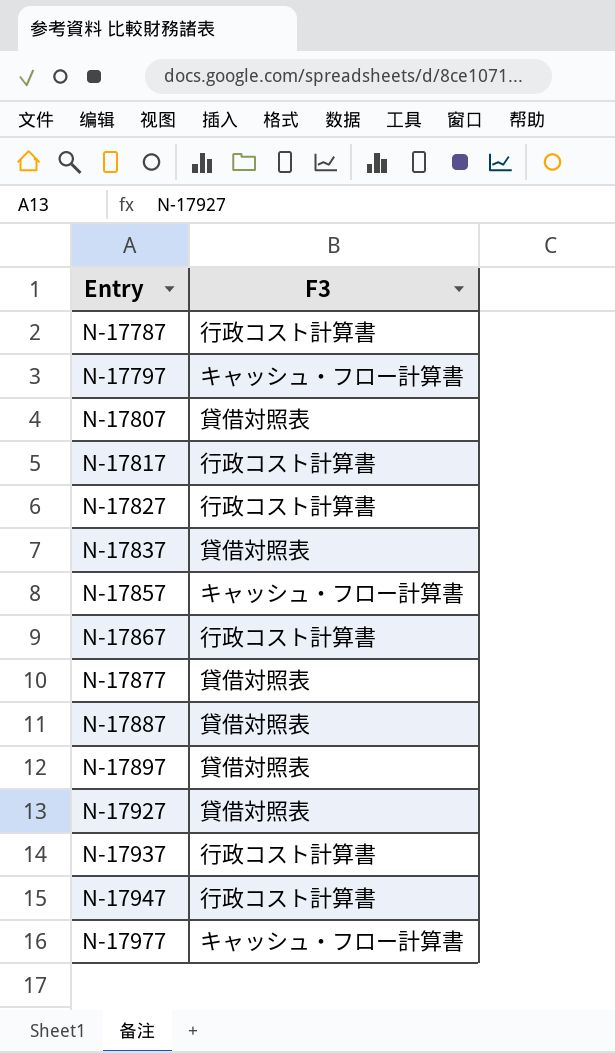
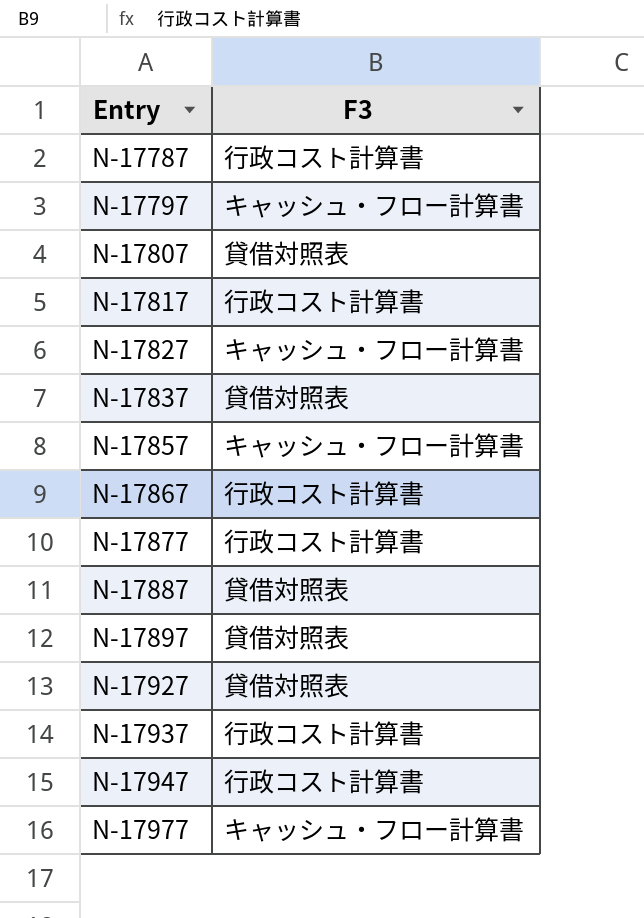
N-17827 | F3: 行政コスト計算書 -> キャッシュ・フロー計算書
N-17877 | F3: 貸借対照表 -> 行政コスト計算書

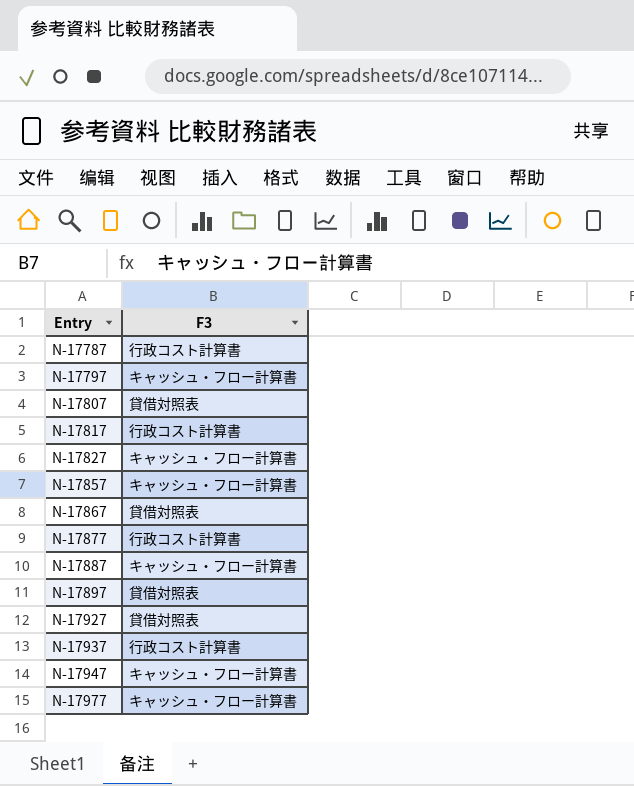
row N-17837: 貸借対照表 -> none
N-17867 | F3: 行政コスト計算書 -> 貸借対照表
N-17887 | F3: 貸借対照表 -> キャッシュ・フロー計算書
N-17947 | F3: 行政コスト計算書 -> キャッシュ・フロー計算書

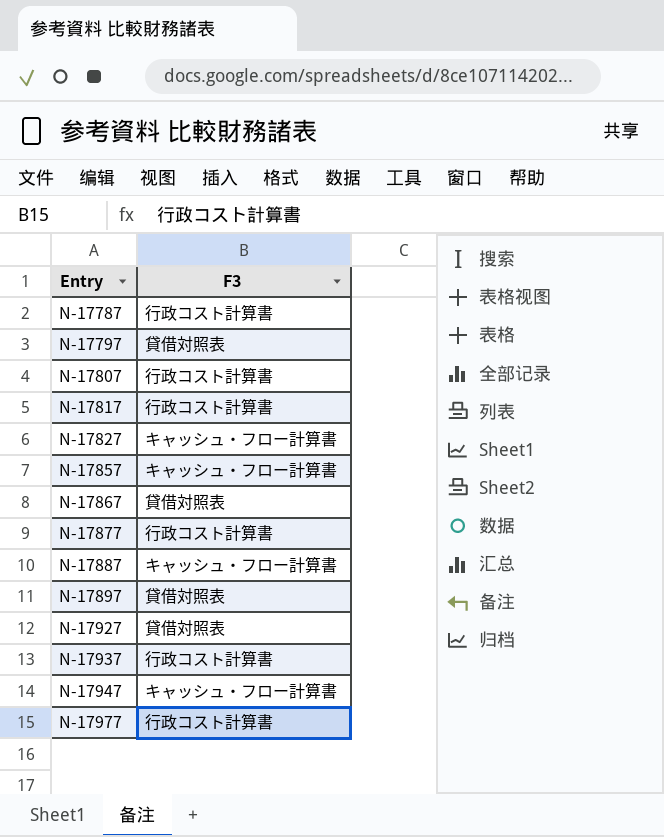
N-17797 | F3: キャッシュ・フロー計算書 -> 貸借対照表
N-17807 | F3: 貸借対照表 -> 行政コスト計算書
N-17977 | F3: キャッシュ・フロー計算書 -> 行政コスト計算書

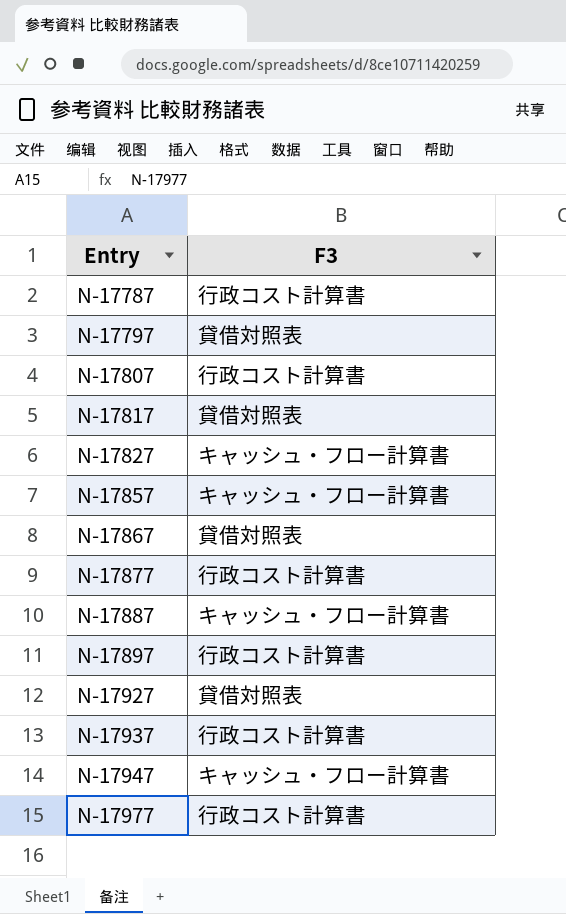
N-17817 | F3: 行政コスト計算書 -> 貸借対照表
N-17897 | F3: 貸借対照表 -> 行政コスト計算書

